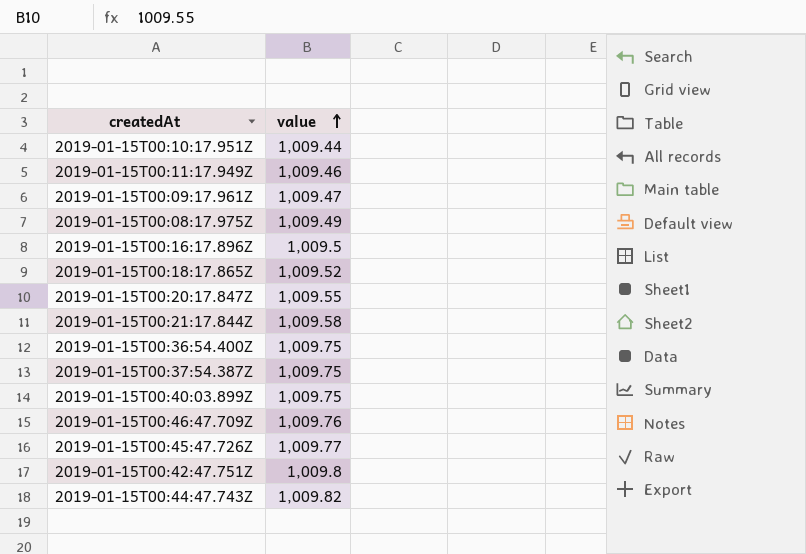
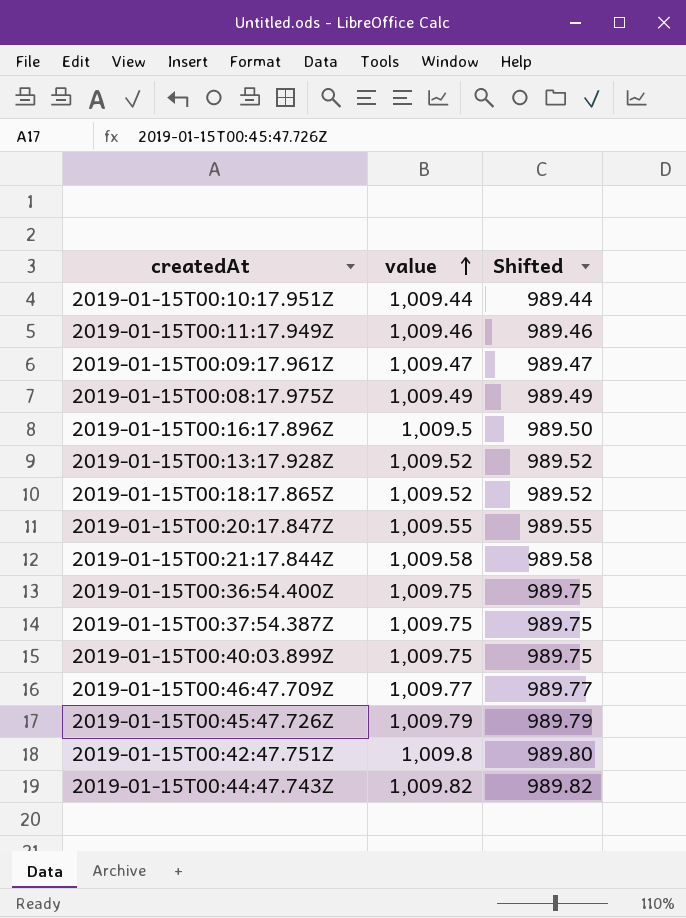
column Shifted | formula: none -> [value] - 20
row 2019-01-15T00:13:17.928Z: none -> 1,009.52 | 989.52
2019-01-15T00:46:47.709Z | value: 1,009.76 -> 1,009.77
2019-01-15T00:45:47.726Z | value: 1,009.77 -> 1,009.79

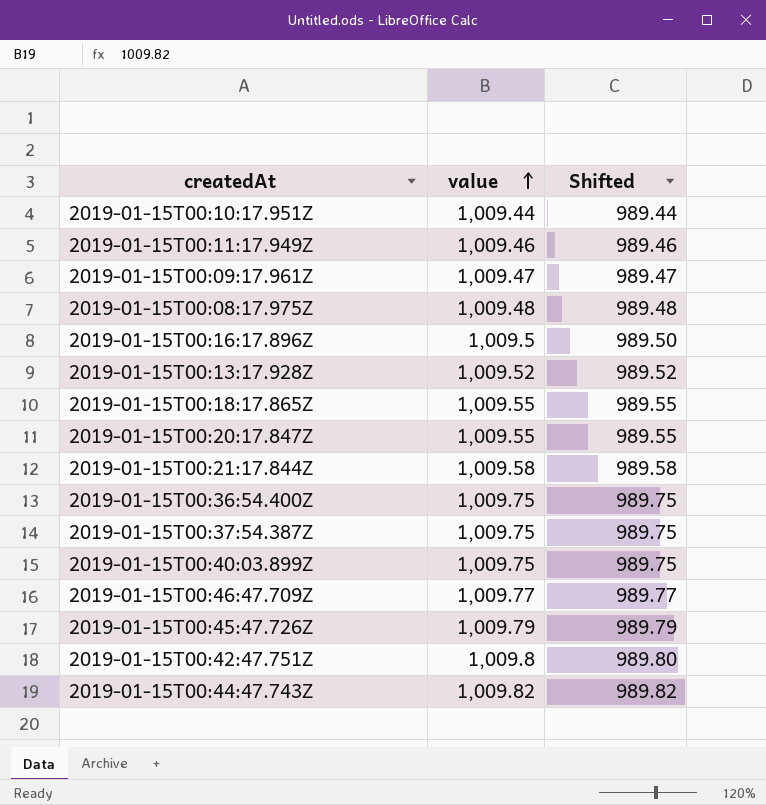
2019-01-15T00:08:17.975Z | value: 1,009.49 -> 1,009.48
2019-01-15T00:08:17.975Z | Shifted: 989.49 -> 989.48
2019-01-15T00:18:17.865Z | value: 1,009.52 -> 1,009.55
2019-01-15T00:18:17.865Z | Shifted: 989.52 -> 989.55

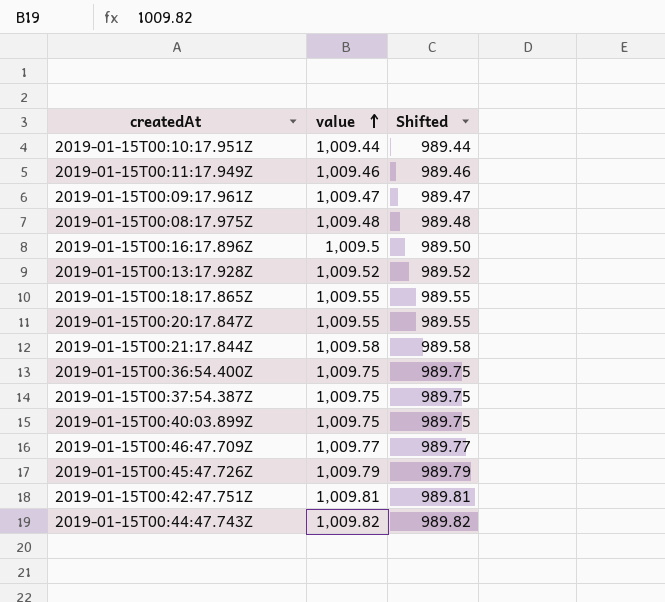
2019-01-15T00:42:47.751Z | value: 1,009.8 -> 1,009.81
2019-01-15T00:42:47.751Z | Shifted: 989.80 -> 989.81

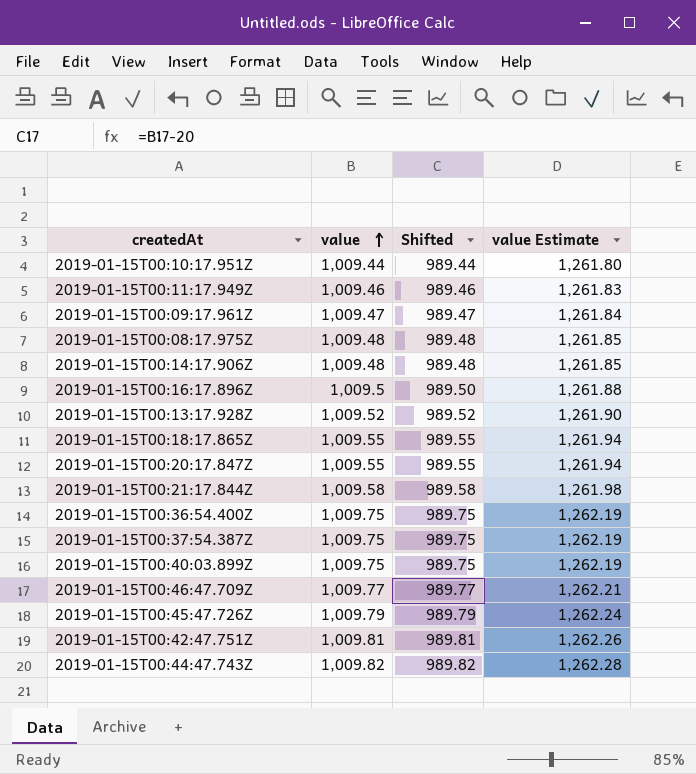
column value Estimate | formula: none -> [value] * 1.25
row 2019-01-15T00:14:17.906Z: none -> 1,009.48 | 989.48 | 1,261.85

